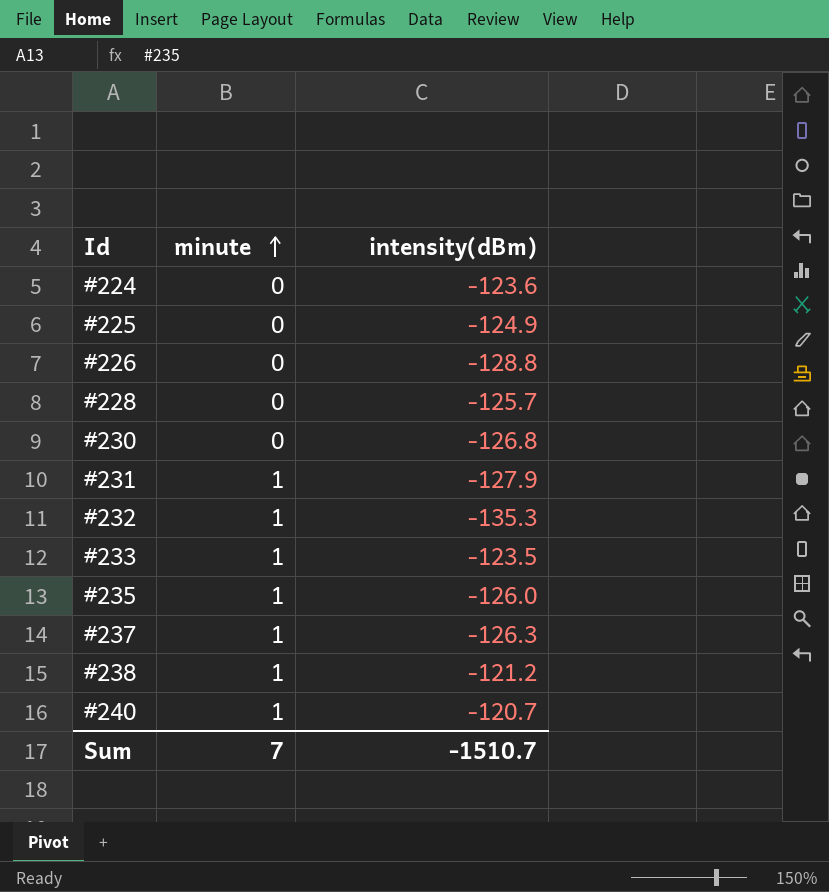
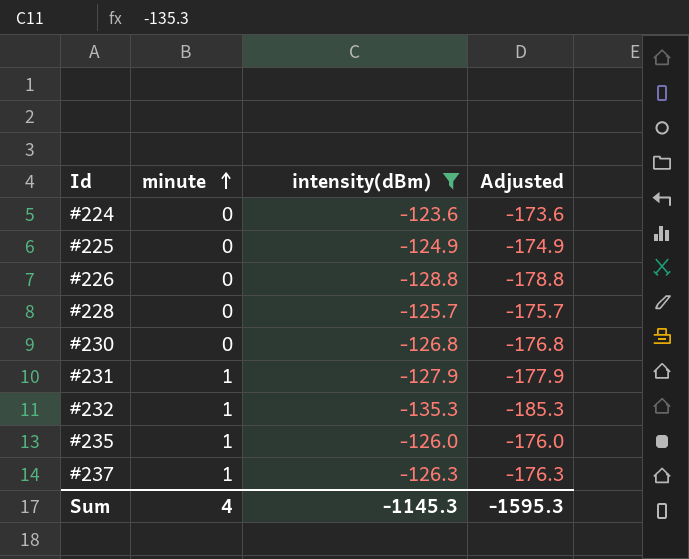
filter: none -> intensity(dBm) <= -123.6
column Adjusted | formula: none -> [intensity(dBm)] - 50
Sum | minute: 7 -> 4
Sum | intensity(dBm): -1510.7 -> -1145.3

